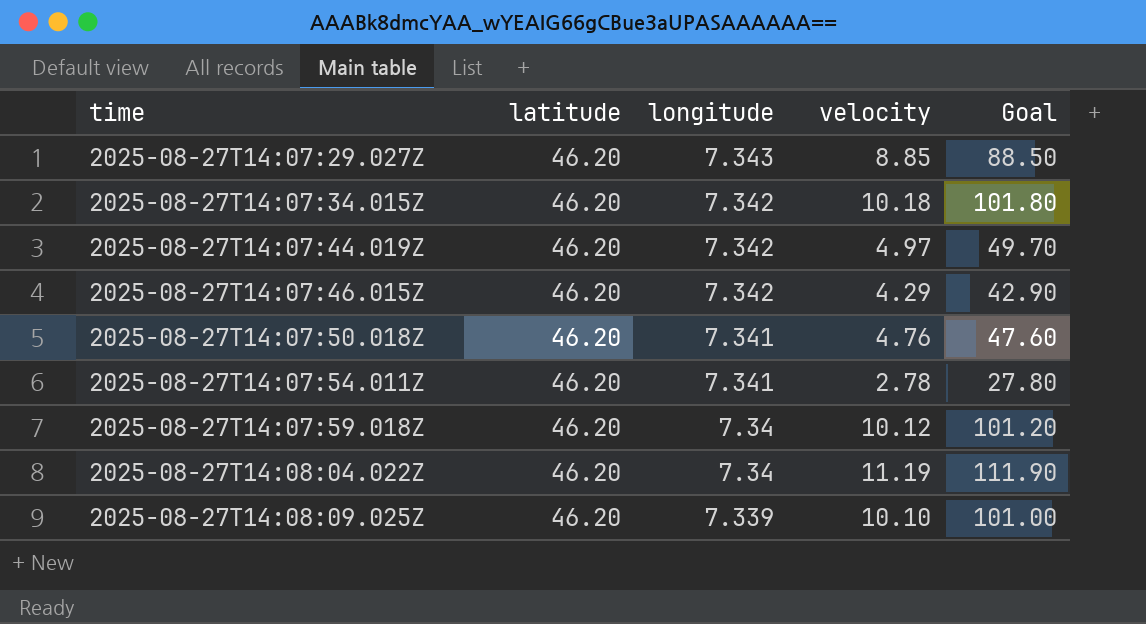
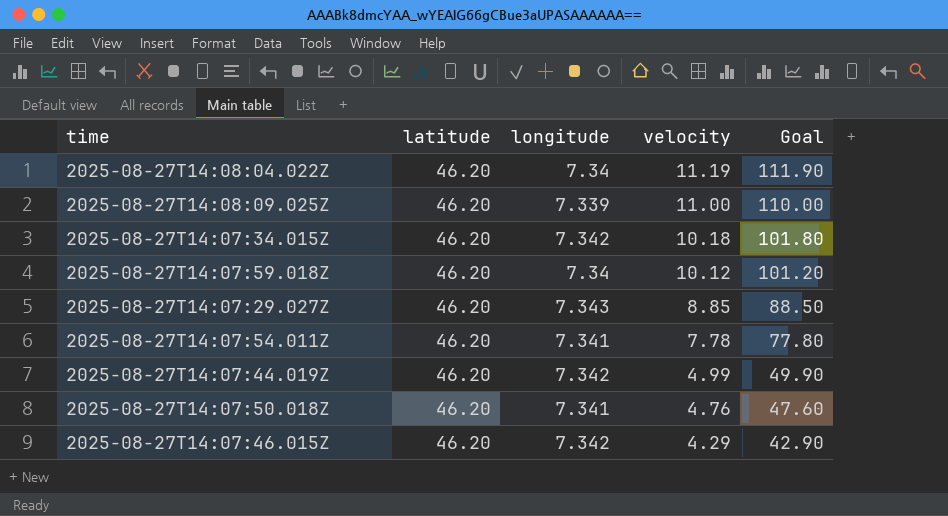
row order: time ascending -> velocity descending
2025-08-27T14:08:09.025Z | velocity: 10.10 -> 11.00
2025-08-27T14:08:09.025Z | Goal: 101.00 -> 110.00
2025-08-27T14:07:54.011Z | velocity: 2.78 -> 7.78
2025-08-27T14:07:54.011Z | Goal: 27.80 -> 77.80
2025-08-27T14:07:44.019Z | velocity: 4.97 -> 4.99
2025-08-27T14:07:44.019Z | Goal: 49.70 -> 49.90

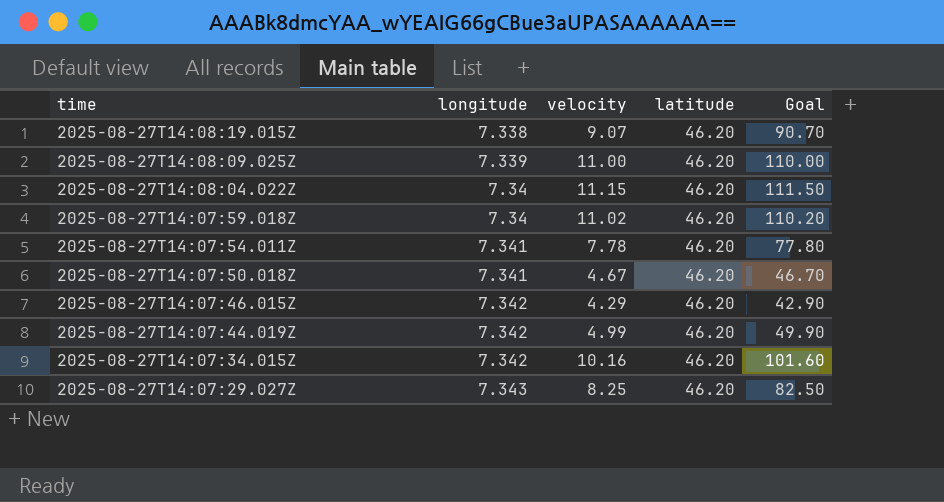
row order: velocity descending -> time descending
column latitude | position: 2 -> 4
row 2025-08-27T14:08:19.015Z: none -> 7.338 | 9.07 | 46.20 | 90.70
2025-08-27T14:08:04.022Z | velocity: 11.19 -> 11.15
2025-08-27T14:08:04.022Z | Goal: 111.90 -> 111.50
2025-08-27T14:07:59.018Z | velocity: 10.12 -> 11.02
2025-08-27T14:07:59.018Z | Goal: 101.20 -> 110.20
2025-08-27T14:07:50.018Z | velocity: 4.76 -> 4.67
2025-08-27T14:07:50.018Z | Goal: 47.60 -> 46.70
2025-08-27T14:07:34.015Z | velocity: 10.18 -> 10.16
2025-08-27T14:07:34.015Z | Goal: 101.80 -> 101.60
2025-08-27T14:07:29.027Z | velocity: 8.85 -> 8.25
2025-08-27T14:07:29.027Z | Goal: 88.50 -> 82.50

